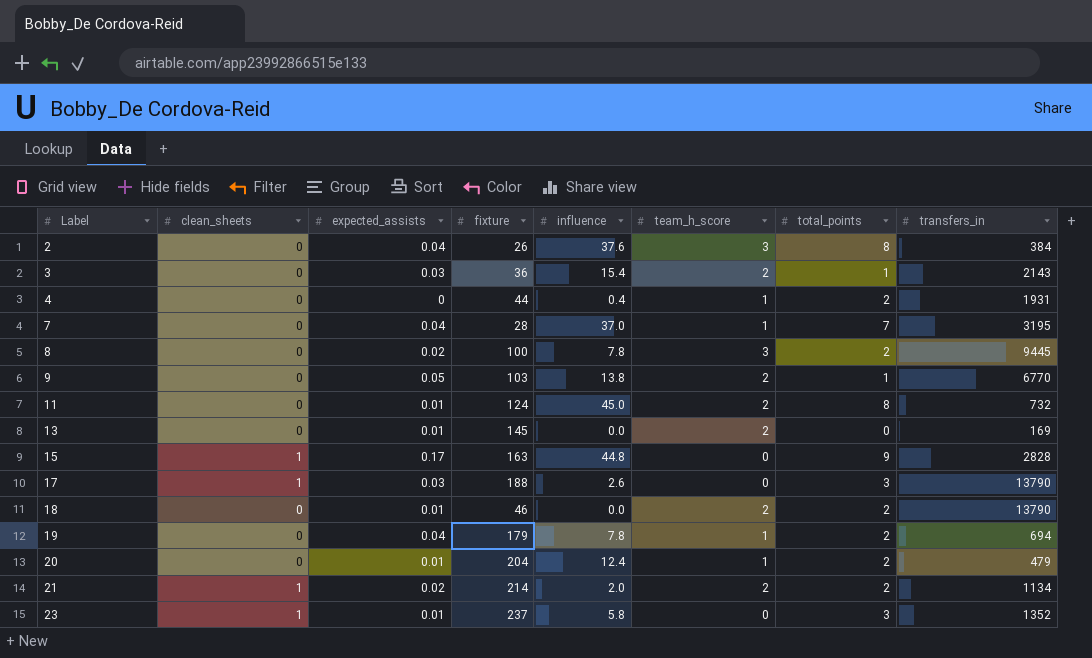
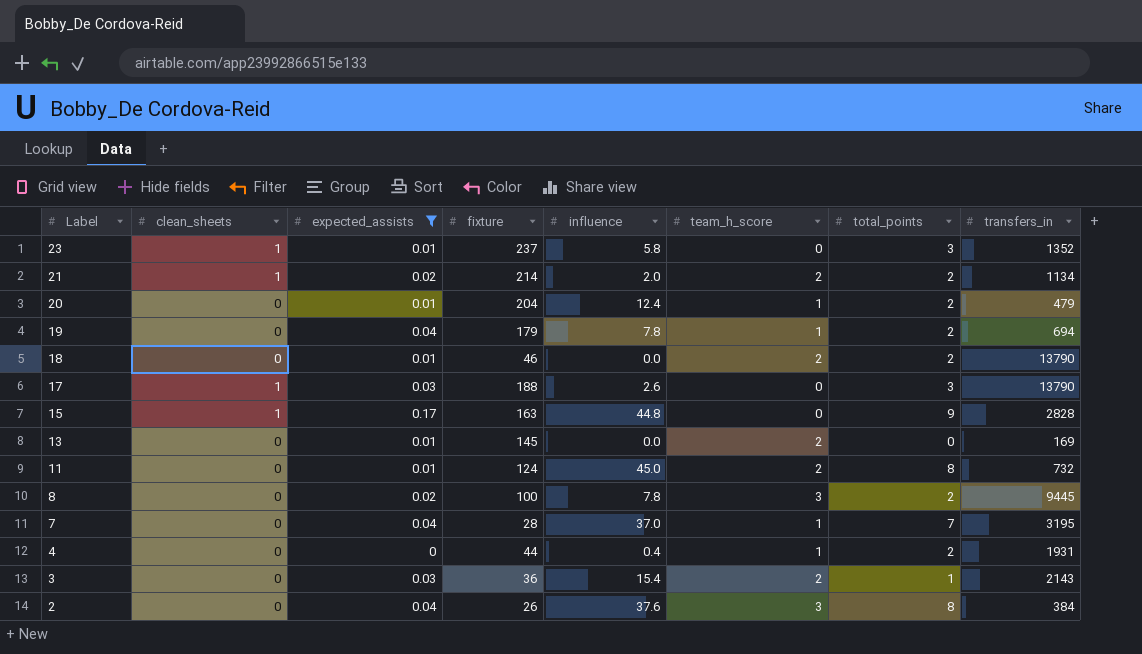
filter: none -> expected_assists != 0.05
row order: Label ascending -> Label descending

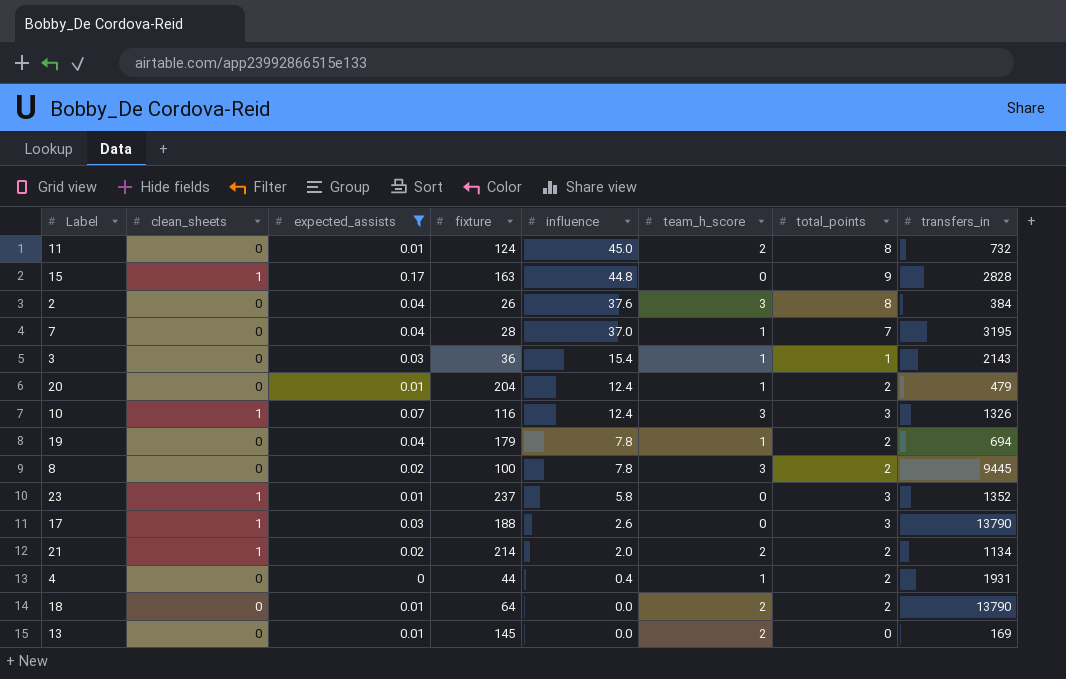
row order: Label descending -> influence descending
3 | team_h_score: 2 -> 1
row 10: none -> 1 | 0.07 | 116 | 12.4 | 3 | 3 | 1326
18 | fixture: 46 -> 64

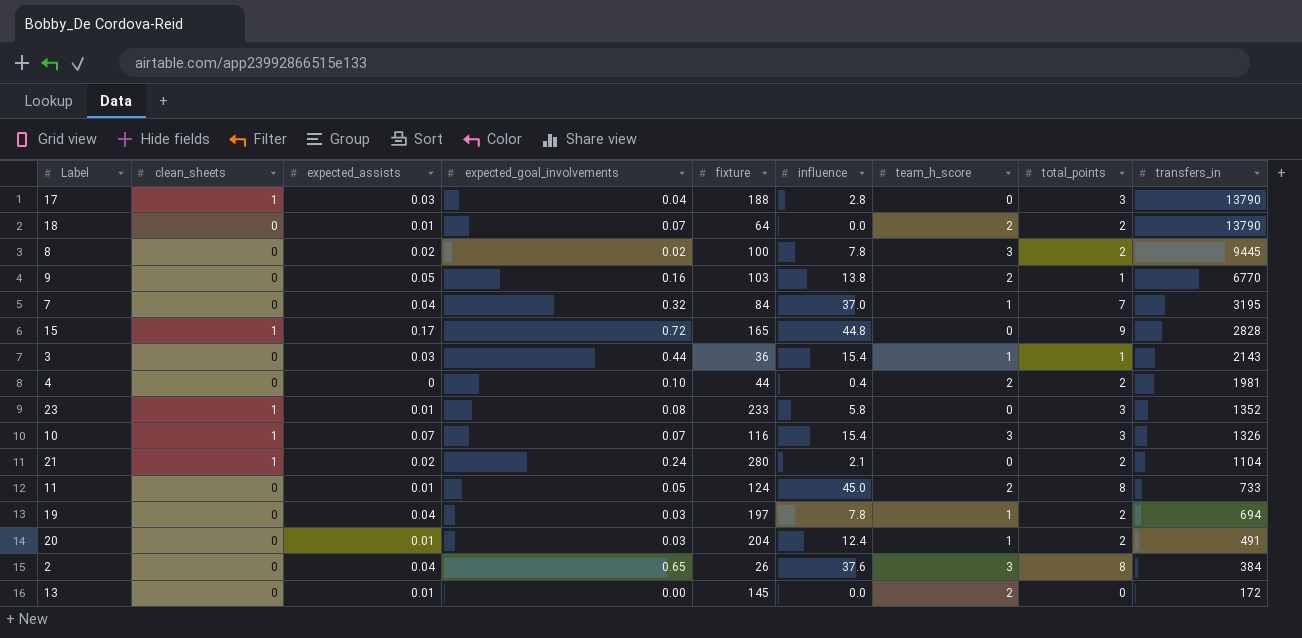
filter: expected_assists != 0.05 -> none
row order: influence descending -> transfers_in descending
column expected_goal_involvements | position: none -> 4
17 | influence: 2.6 -> 2.8
7 | fixture: 28 -> 84
15 | fixture: 163 -> 165
4 | team_h_score: 1 -> 2
4 | transfers_in: 1931 -> 1981
23 | fixture: 237 -> 233
10 | influence: 12.4 -> 15.4
21 | fixture: 214 -> 280
21 | influence: 2.0 -> 2.1
21 | team_h_score: 2 -> 0
21 | transfers_in: 1134 -> 1104
11 | transfers_in: 732 -> 733
19 | fixture: 179 -> 197
20 | transfers_in: 479 -> 491
13 | transfers_in: 169 -> 172

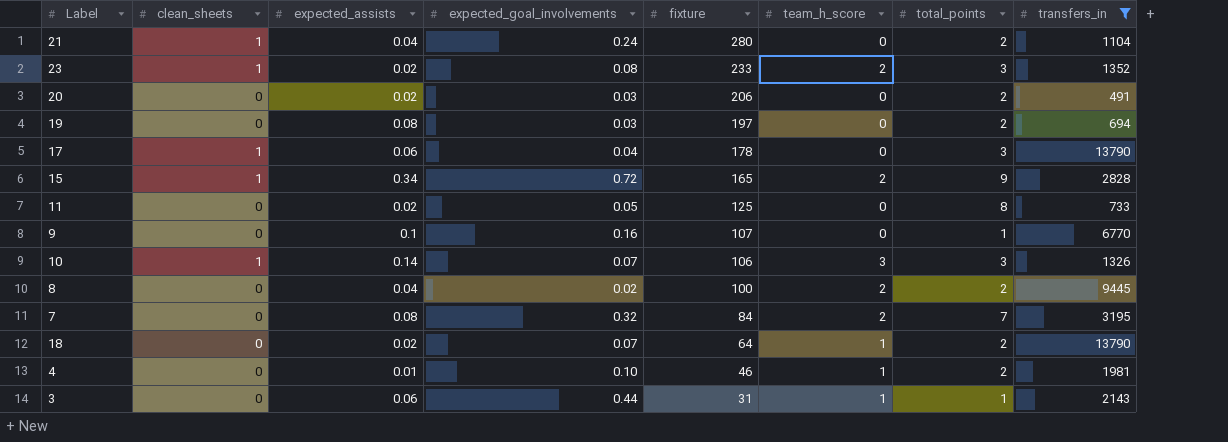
filter: none -> transfers_in >= 491
row order: transfers_in descending -> fixture descending
column influence | position: 6 -> none
21 | expected_assists: 0.02 -> 0.04
23 | expected_assists: 0.01 -> 0.02
23 | team_h_score: 0 -> 2
20 | expected_assists: 0.01 -> 0.02
20 | fixture: 204 -> 206
20 | team_h_score: 1 -> 0
19 | expected_assists: 0.04 -> 0.08
19 | team_h_score: 1 -> 0
17 | expected_assists: 0.03 -> 0.06
17 | fixture: 188 -> 178
15 | expected_assists: 0.17 -> 0.34
15 | team_h_score: 0 -> 2
11 | expected_assists: 0.01 -> 0.02
11 | fixture: 124 -> 125
11 | team_h_score: 2 -> 0
9 | expected_assists: 0.05 -> 0.1
9 | fixture: 103 -> 107
9 | team_h_score: 2 -> 0
10 | expected_assists: 0.07 -> 0.14
10 | fixture: 116 -> 106
8 | expected_assists: 0.02 -> 0.04
8 | team_h_score: 3 -> 2
7 | expected_assists: 0.04 -> 0.08
7 | team_h_score: 1 -> 2
18 | expected_assists: 0.01 -> 0.02
18 | team_h_score: 2 -> 1
4 | expected_assists: 0 -> 0.01
4 | fixture: 44 -> 46
4 | team_h_score: 2 -> 1
3 | expected_assists: 0.03 -> 0.06
3 | fixture: 36 -> 31

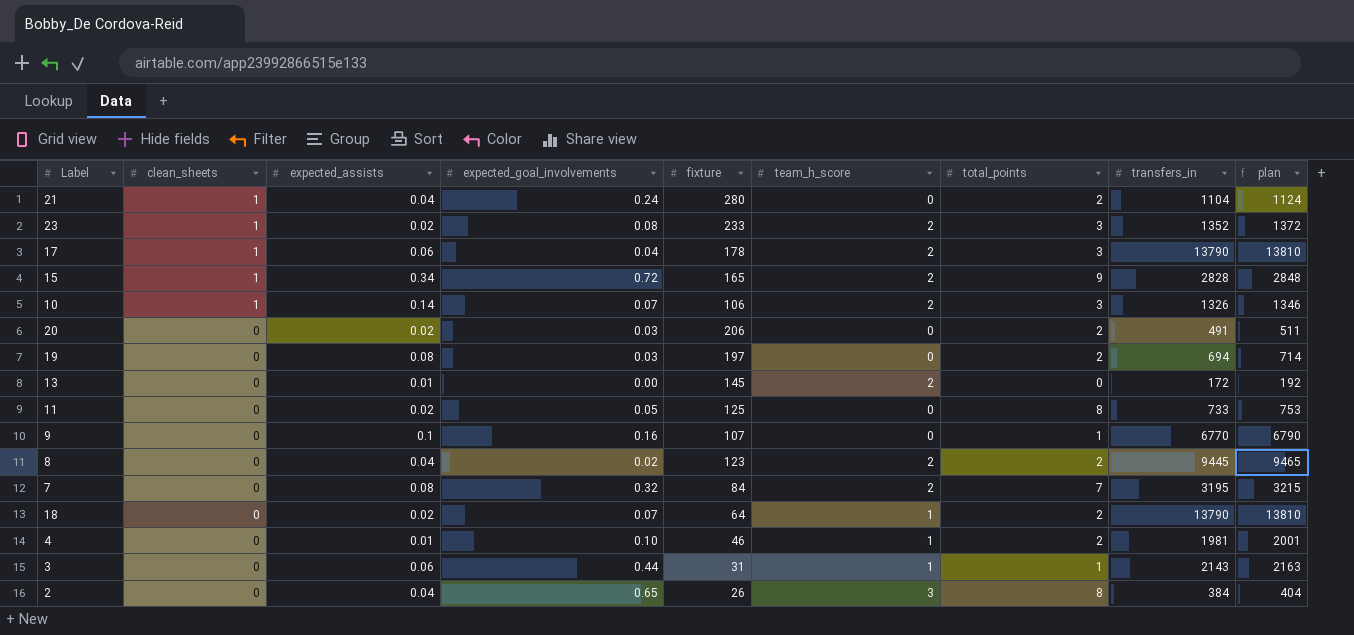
filter: transfers_in >= 491 -> none
row order: fixture descending -> clean_sheets descending
column plan | formula: none -> [transfers_in] + 20
17 | team_h_score: 0 -> 2
10 | team_h_score: 3 -> 2
8 | fixture: 100 -> 123

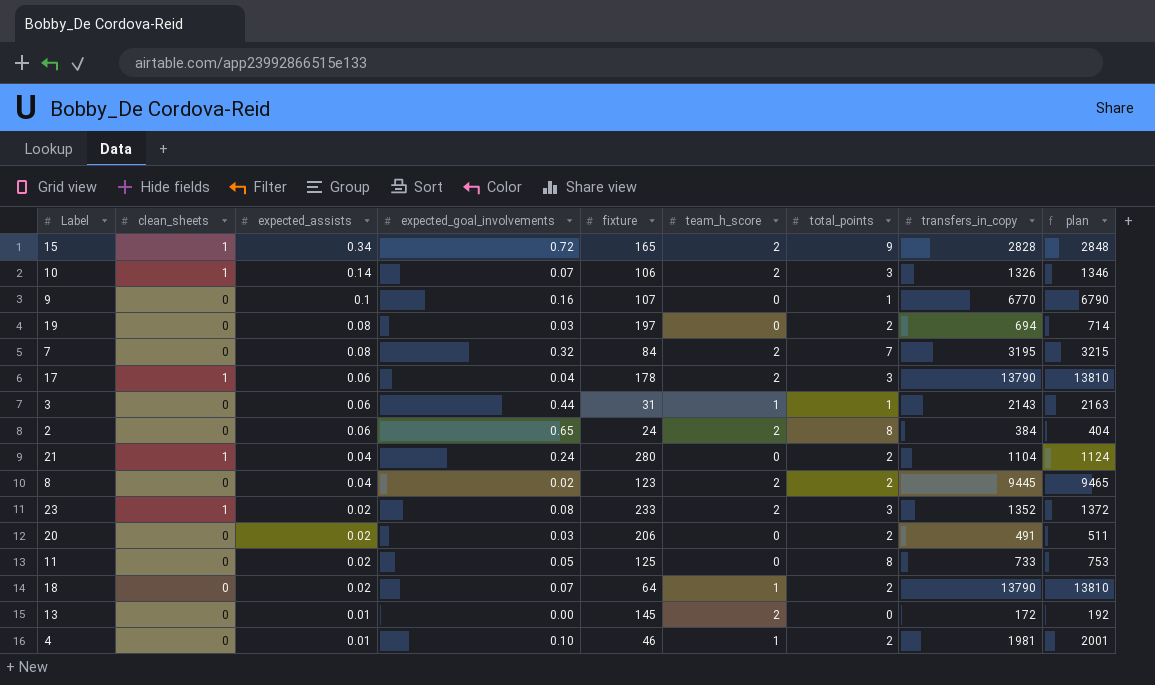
row order: clean_sheets descending -> expected_assists descending
column name: transfers_in -> transfers_in_copy
2 | expected_assists: 0.04 -> 0.06
2 | fixture: 26 -> 24
2 | team_h_score: 3 -> 2

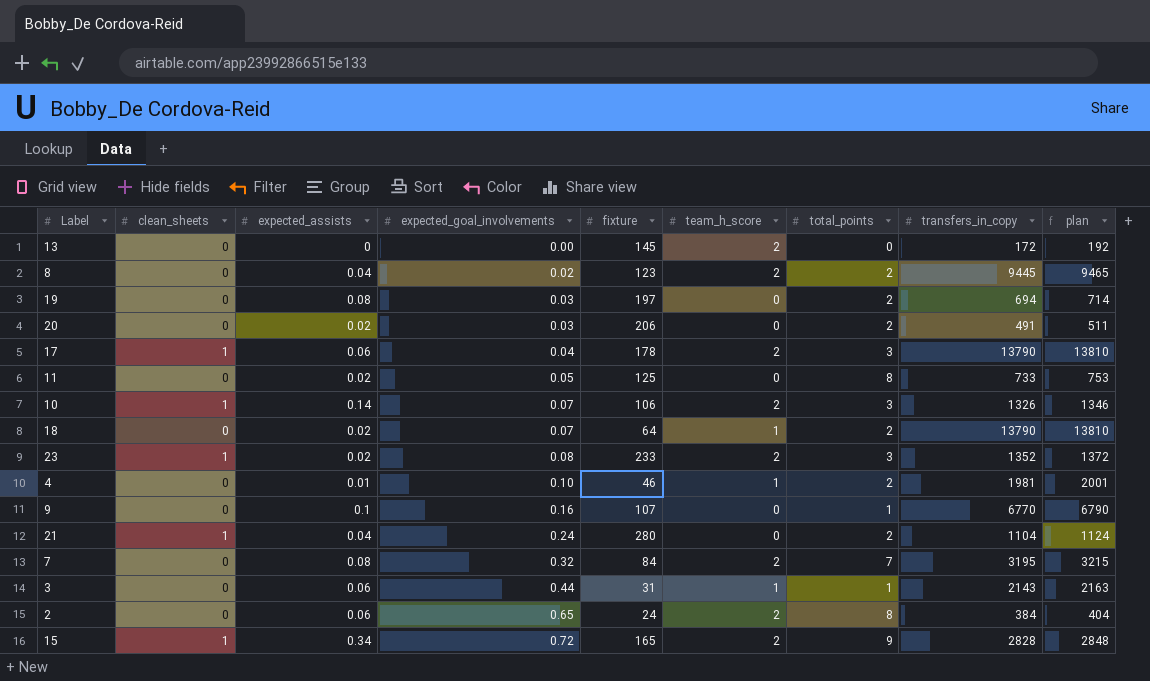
row order: expected_assists descending -> expected_goal_involvements ascending
13 | expected_assists: 0.01 -> 0

